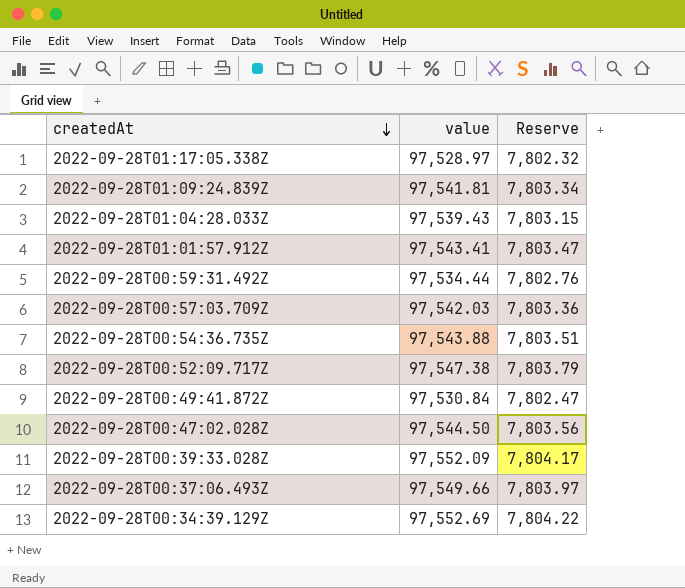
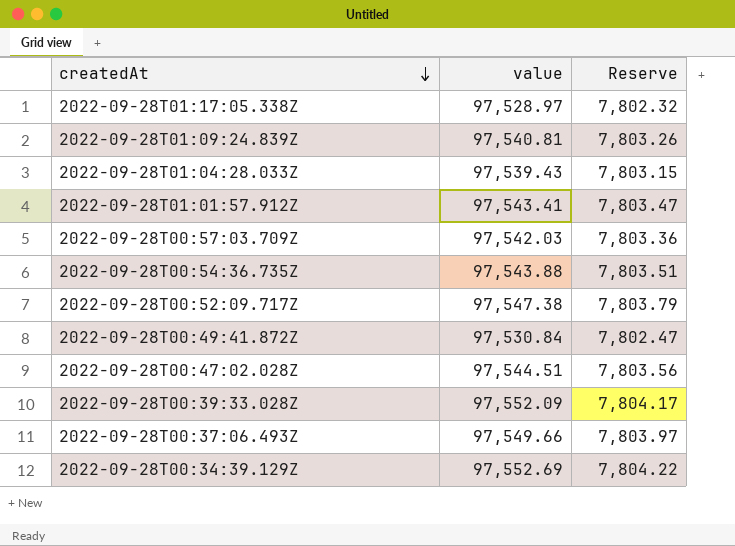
row 2022-09-28T00:59:31.492Z: 97,534.44 | 7,802.76 -> none
2022-09-28T01:09:24.839Z | value: 97,541.81 -> 97,540.81
2022-09-28T01:09:24.839Z | Reserve: 7,803.34 -> 7,803.26
2022-09-28T00:47:02.028Z | value: 97,544.50 -> 97,544.51

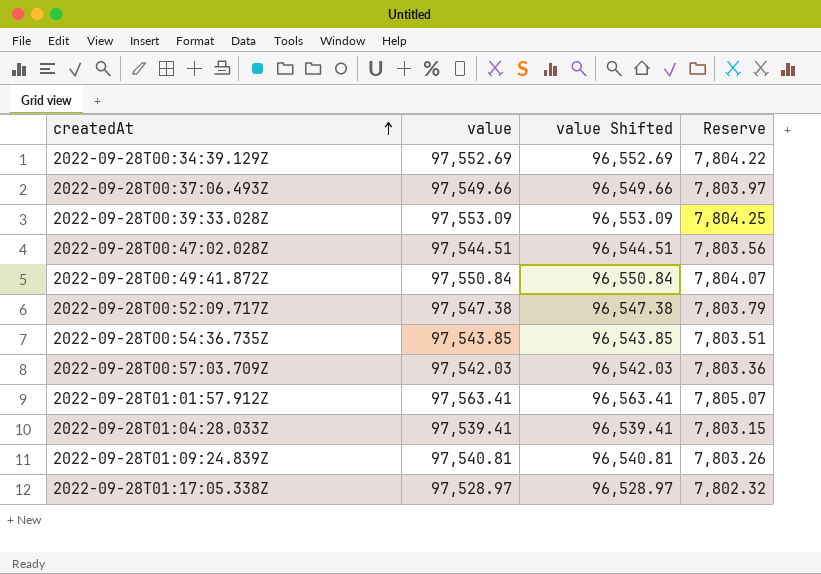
row order: createdAt descending -> createdAt ascending
column value Shifted | formula: none -> [value] - 1000
2022-09-28T00:39:33.028Z | value: 97,552.09 -> 97,553.09
2022-09-28T00:39:33.028Z | Reserve: 7,804.17 -> 7,804.25
2022-09-28T00:49:41.872Z | value: 97,530.84 -> 97,550.84
2022-09-28T00:49:41.872Z | Reserve: 7,802.47 -> 7,804.07
2022-09-28T00:54:36.735Z | value: 97,543.88 -> 97,543.85
2022-09-28T01:01:57.912Z | value: 97,543.41 -> 97,563.41
2022-09-28T01:01:57.912Z | Reserve: 7,803.47 -> 7,805.07
2022-09-28T01:04:28.033Z | value: 97,539.43 -> 97,539.41

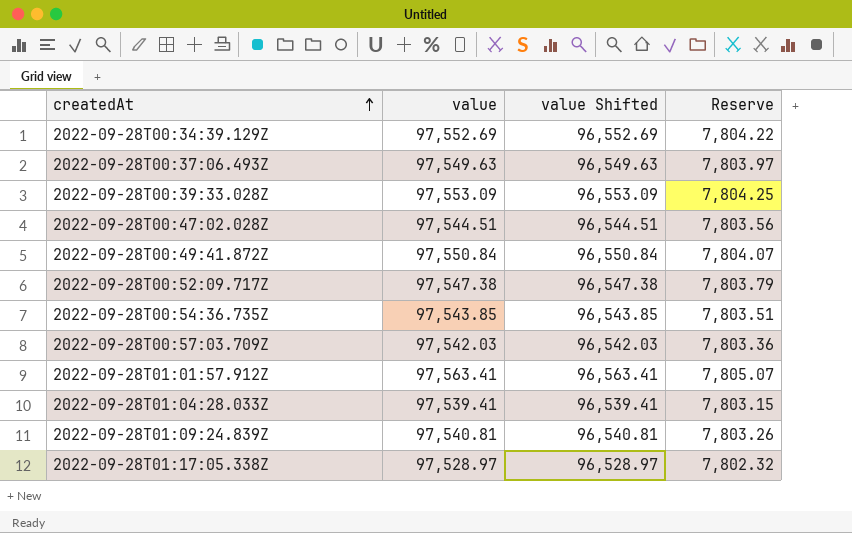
2022-09-28T00:37:06.493Z | value: 97,549.66 -> 97,549.63
2022-09-28T00:37:06.493Z | value Shifted: 96,549.66 -> 96,549.63

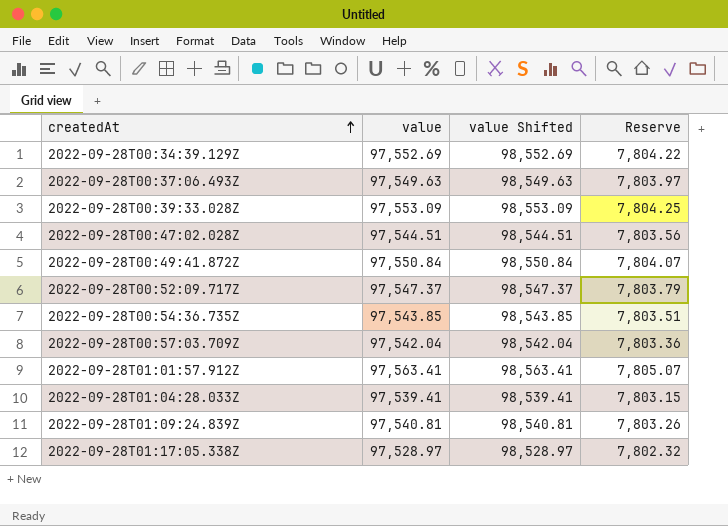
column value Shifted | formula: [value] - 1000 -> [value] + 1000
2022-09-28T00:52:09.717Z | value: 97,547.38 -> 97,547.37
2022-09-28T00:57:03.709Z | value: 97,542.03 -> 97,542.04

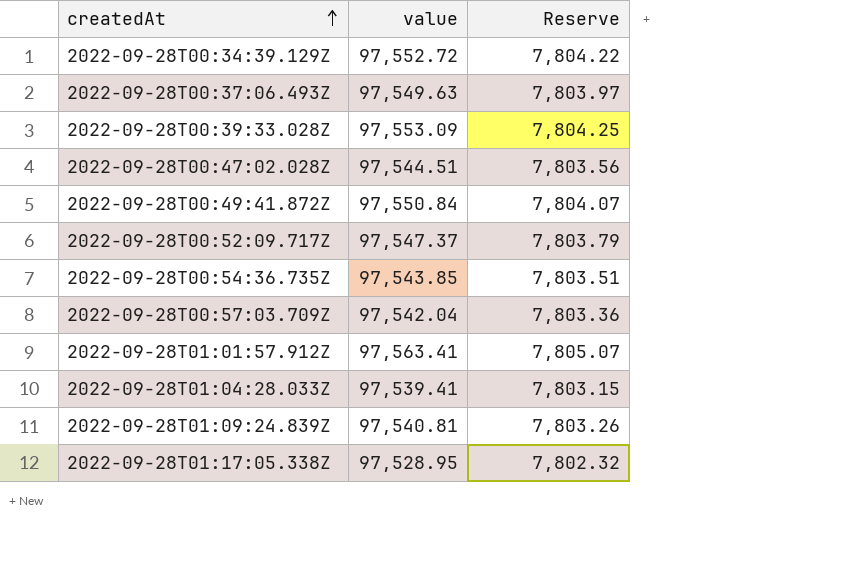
column value Shifted | formula: [value] + 1000 -> none
2022-09-28T00:34:39.129Z | value: 97,552.69 -> 97,552.72
2022-09-28T01:17:05.338Z | value: 97,528.97 -> 97,528.95

